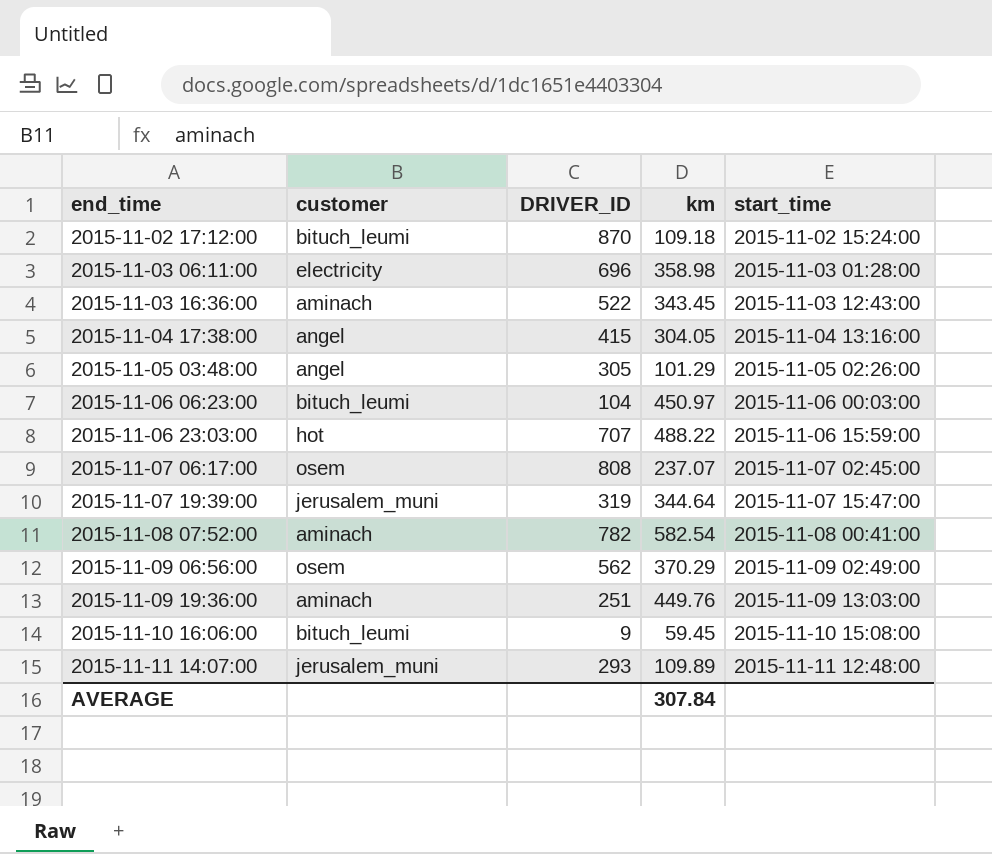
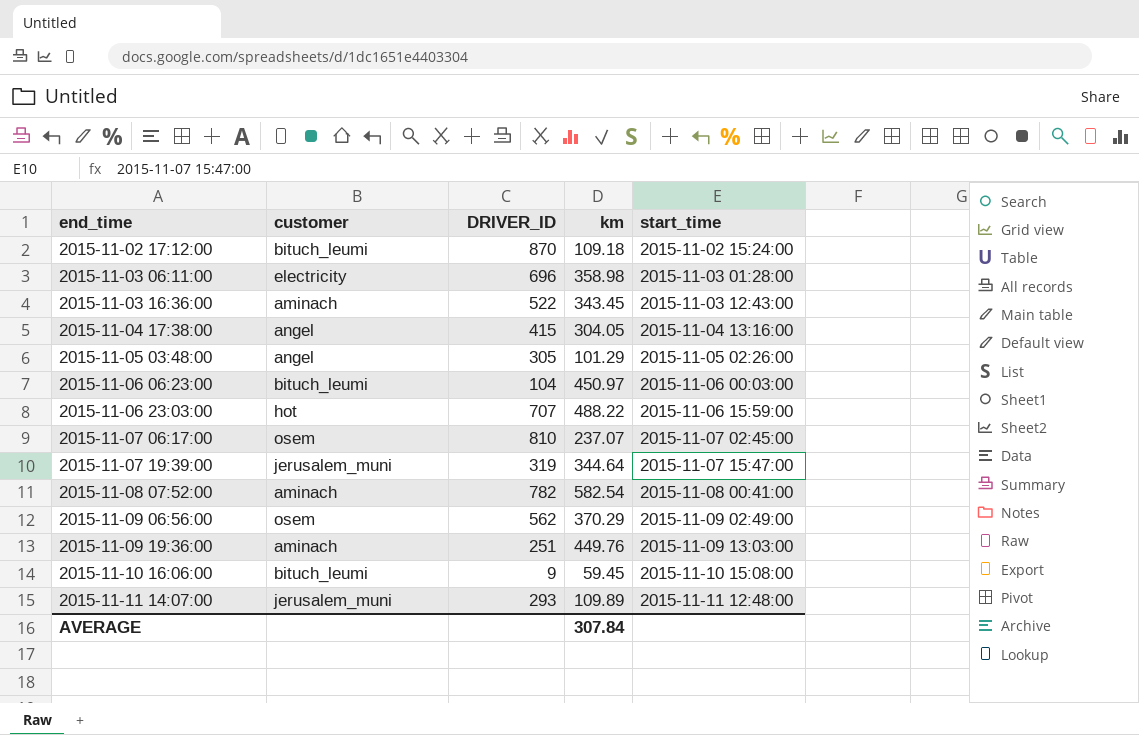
2015-11-07 06:17:00 | DRIVER_ID: 808 -> 810

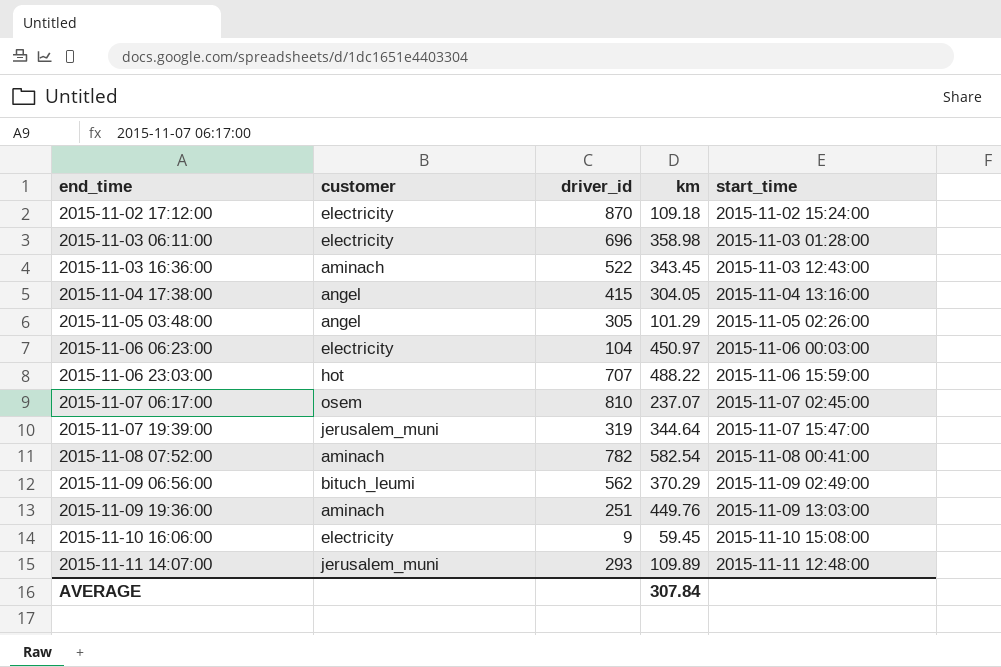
column name: DRIVER_ID -> driver_id
2015-11-02 17:12:00 | customer: bituch_leumi -> electricity
2015-11-06 06:23:00 | customer: bituch_leumi -> electricity
2015-11-09 06:56:00 | customer: osem -> bituch_leumi
2015-11-10 16:06:00 | customer: bituch_leumi -> electricity

